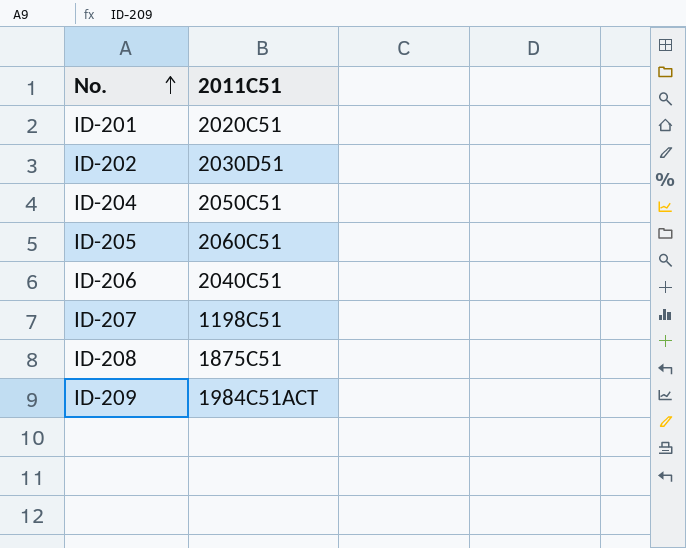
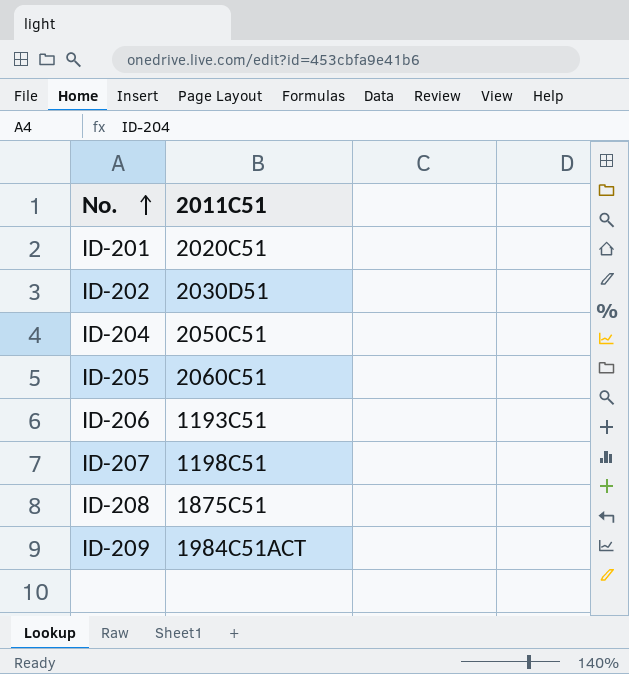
ID-206 | 2011C51: 2040C51 -> 1193C51

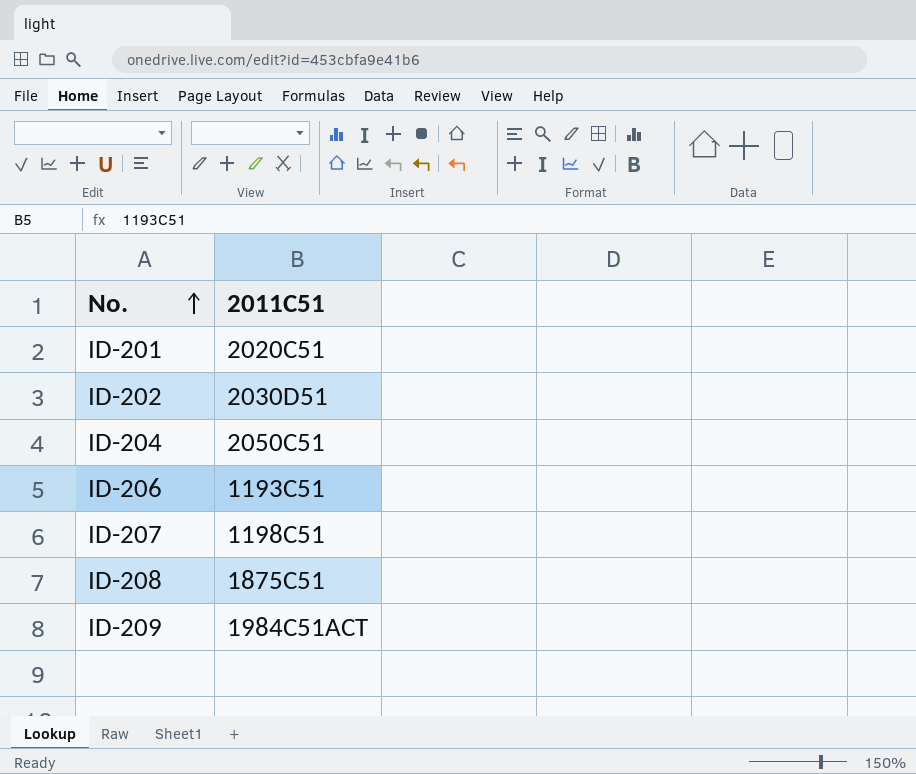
row ID-205: 2060C51 -> none

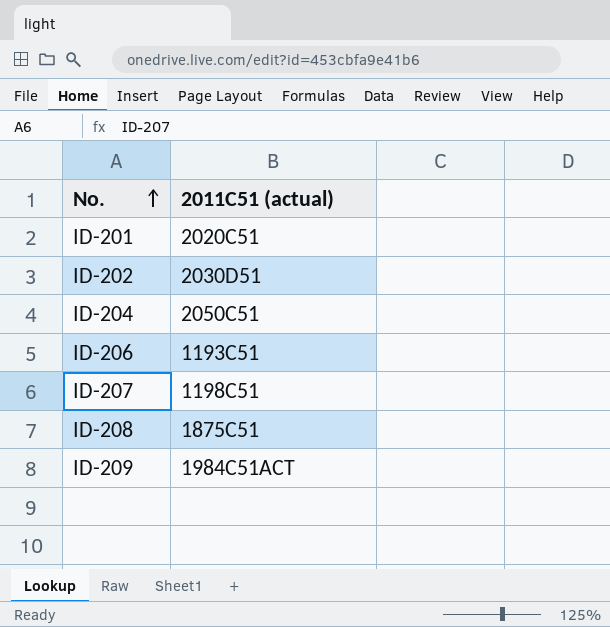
column name: 2011C51 -> 2011C51 (actual)

